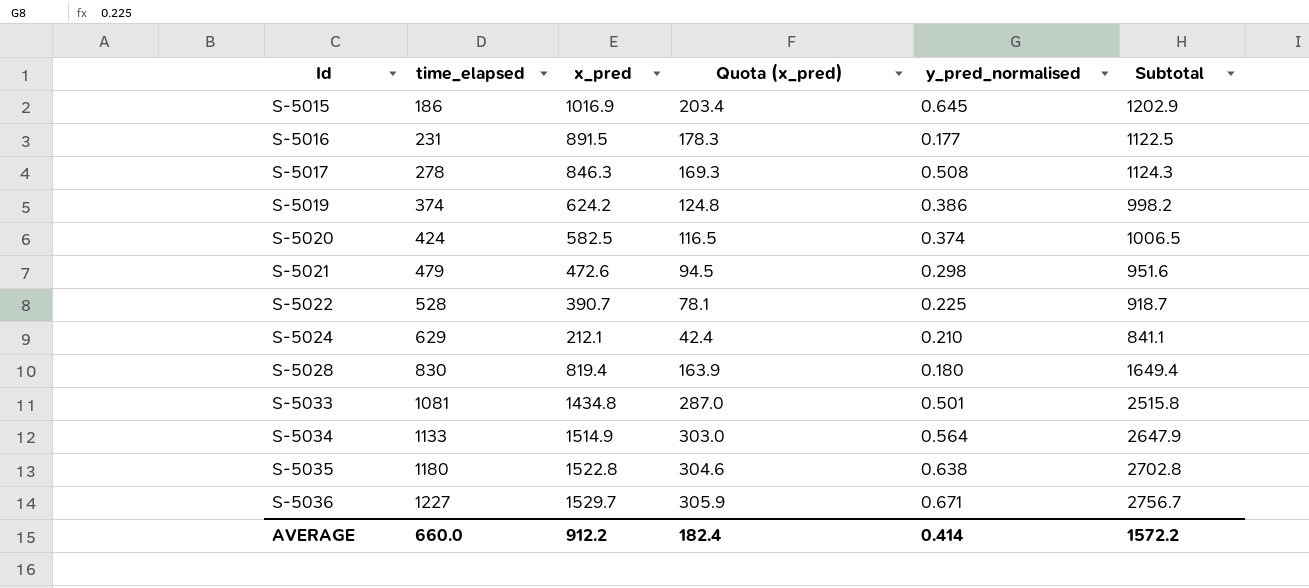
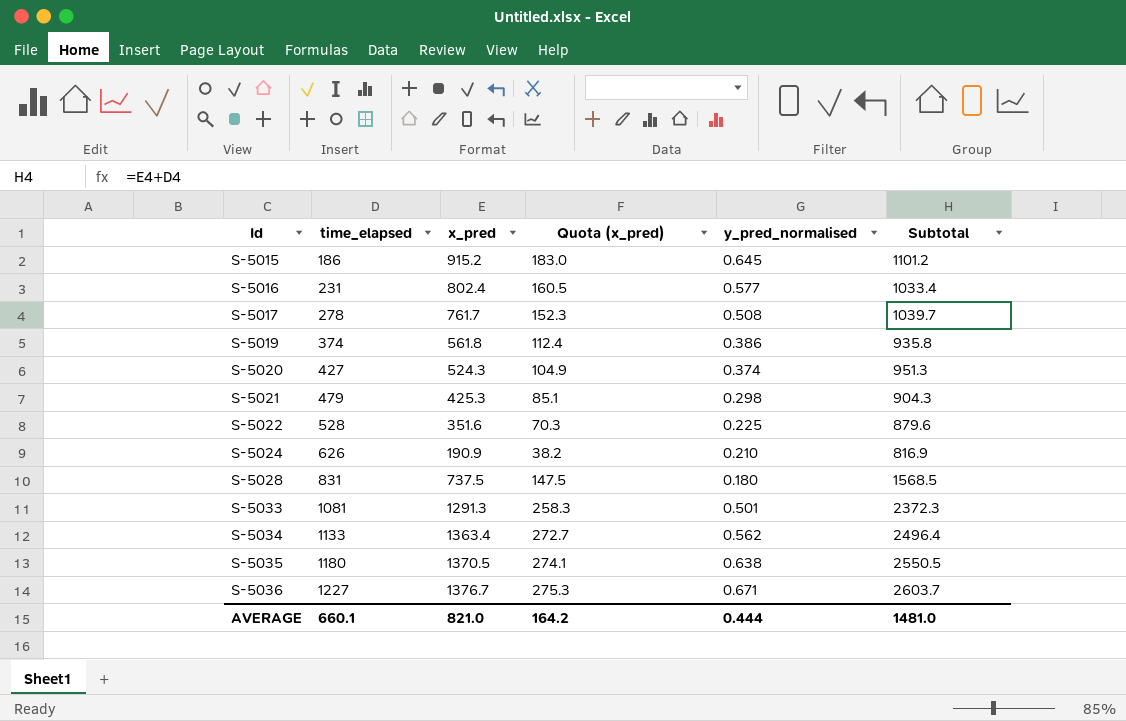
S-5015 | x_pred: 1016.9 -> 915.2
S-5015 | Quota (x_pred): 203.4 -> 183.0
S-5015 | Subtotal: 1202.9 -> 1101.2
S-5016 | x_pred: 891.5 -> 802.4
S-5016 | Quota (x_pred): 178.3 -> 160.5
S-5016 | y_pred_normalised: 0.177 -> 0.577
S-5016 | Subtotal: 1122.5 -> 1033.4
S-5017 | x_pred: 846.3 -> 761.7
S-5017 | Quota (x_pred): 169.3 -> 152.3
S-5017 | Subtotal: 1124.3 -> 1039.7
S-5019 | x_pred: 624.2 -> 561.8
S-5019 | Quota (x_pred): 124.8 -> 112.4
S-5019 | Subtotal: 998.2 -> 935.8
S-5020 | time_elapsed: 424 -> 427
S-5020 | x_pred: 582.5 -> 524.3
S-5020 | Quota (x_pred): 116.5 -> 104.9
S-5020 | Subtotal: 1006.5 -> 951.3
S-5021 | x_pred: 472.6 -> 425.3
S-5021 | Quota (x_pred): 94.5 -> 85.1
S-5021 | Subtotal: 951.6 -> 904.3
S-5022 | x_pred: 390.7 -> 351.6
S-5022 | Quota (x_pred): 78.1 -> 70.3
S-5022 | Subtotal: 918.7 -> 879.6
S-5024 | time_elapsed: 629 -> 626
S-5024 | x_pred: 212.1 -> 190.9
S-5024 | Quota (x_pred): 42.4 -> 38.2
S-5024 | Subtotal: 841.1 -> 816.9
S-5028 | time_elapsed: 830 -> 831
S-5028 | x_pred: 819.4 -> 737.5
S-5028 | Quota (x_pred): 163.9 -> 147.5
S-5028 | Subtotal: 1649.4 -> 1568.5
S-5033 | x_pred: 1434.8 -> 1291.3
S-5033 | Quota (x_pred): 287.0 -> 258.3
S-5033 | Subtotal: 2515.8 -> 2372.3
S-5034 | x_pred: 1514.9 -> 1363.4
S-5034 | Quota (x_pred): 303.0 -> 272.7
S-5034 | y_pred_normalised: 0.564 -> 0.562
S-5034 | Subtotal: 2647.9 -> 2496.4
S-5035 | x_pred: 1522.8 -> 1370.5
S-5035 | Quota (x_pred): 304.6 -> 274.1
S-5035 | Subtotal: 2702.8 -> 2550.5
S-5036 | x_pred: 1529.7 -> 1376.7
S-5036 | Quota (x_pred): 305.9 -> 275.3
S-5036 | Subtotal: 2756.7 -> 2603.7
AVERAGE | time_elapsed: 660.0 -> 660.1
AVERAGE | x_pred: 912.2 -> 821.0
AVERAGE | Quota (x_pred): 182.4 -> 164.2
AVERAGE | y_pred_normalised: 0.414 -> 0.444
AVERAGE | Subtotal: 1572.2 -> 1481.0

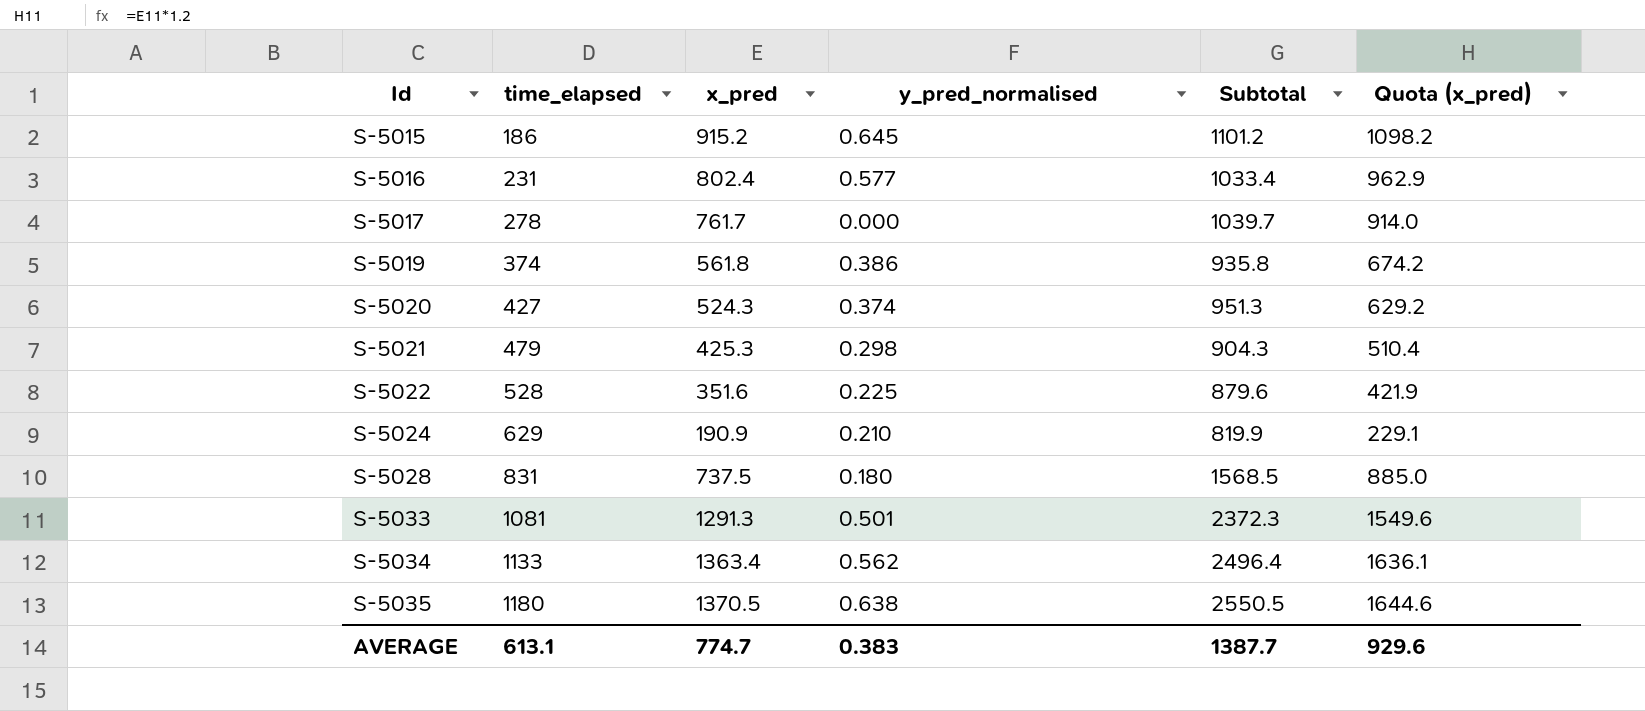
column Quota (x_pred) | formula: [x_pred] * 0.2 -> [x_pred] * 1.2
column Quota (x_pred) | position: 4 -> 6
row S-5036: 1227 | 1376.7 | 275.3 | 0.671 | 2603.7 -> none
S-5017 | y_pred_normalised: 0.508 -> 0.000
S-5024 | time_elapsed: 626 -> 629
S-5024 | Subtotal: 816.9 -> 819.9
AVERAGE | time_elapsed: 660.1 -> 613.1
AVERAGE | x_pred: 821.0 -> 774.7
AVERAGE | y_pred_normalised: 0.444 -> 0.383
AVERAGE | Subtotal: 1481.0 -> 1387.7
AVERAGE | Quota (x_pred): 164.2 -> 929.6

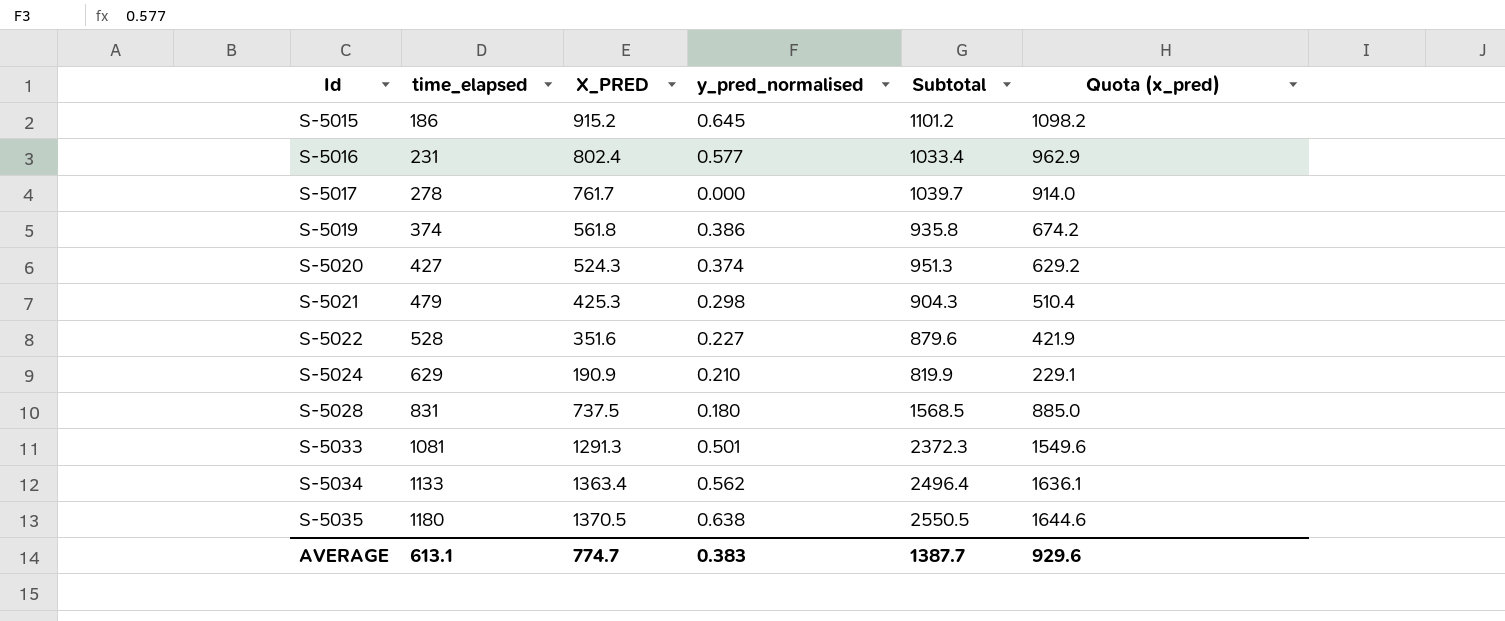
column name: x_pred -> X_PRED
S-5022 | y_pred_normalised: 0.225 -> 0.227

